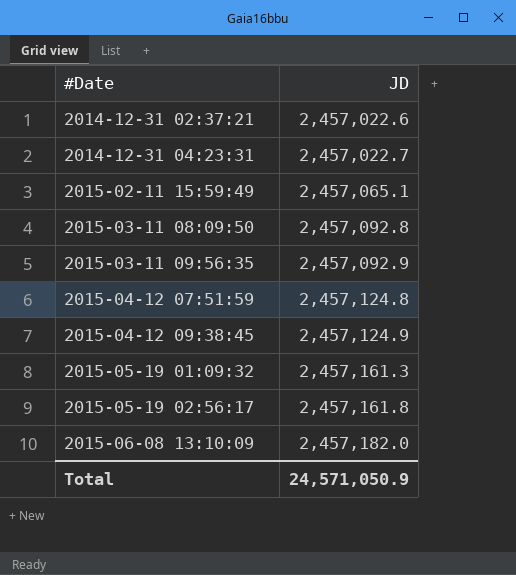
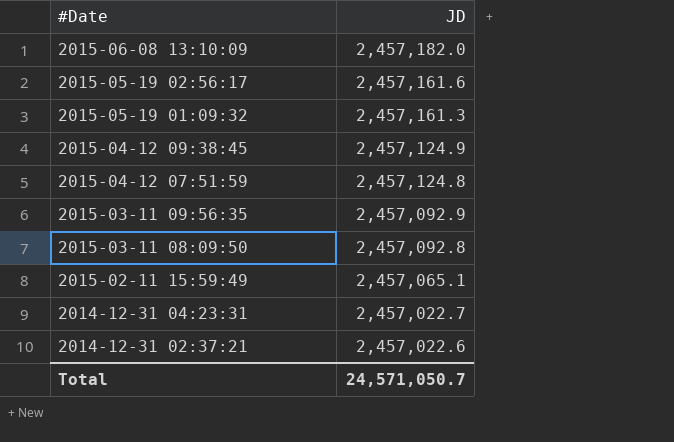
row order: #Date ascending -> #Date descending
2015-05-19 02:56:17 | JD: 2,457,161.8 -> 2,457,161.6
Total | JD: 24,571,050.9 -> 24,571,050.7

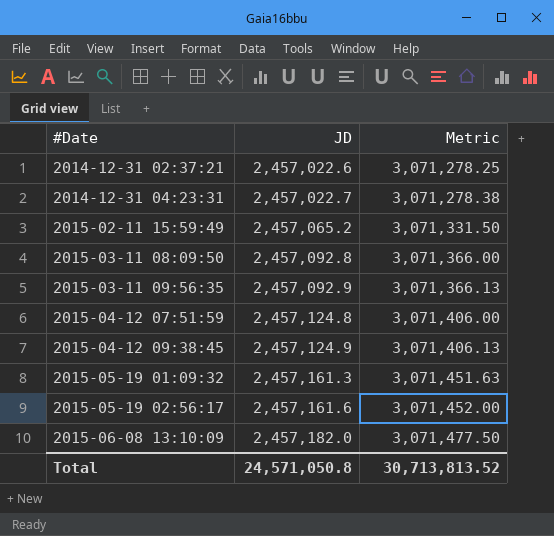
row order: #Date descending -> #Date ascending
column Metric | formula: none -> [JD] * 1.25
2015-02-11 15:59:49 | JD: 2,457,065.1 -> 2,457,065.2
Total | JD: 24,571,050.7 -> 24,571,050.8

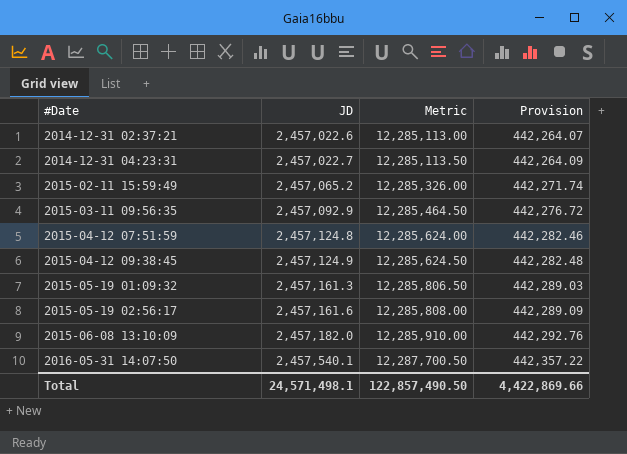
column Metric | formula: [JD] * 1.25 -> [JD] * 5
column Provision | formula: none -> [JD] * 0.18
row 2015-03-11 08:09:50: 2,457,092.8 | 3,071,366.00 -> none
row 2016-05-31 14:07:50: none -> 2,457,540.1 | 12,287,700.50 | 442,357.22
Total | JD: 24,571,050.8 -> 24,571,498.1
Total | Metric: 30,713,813.52 -> 122,857,490.50

